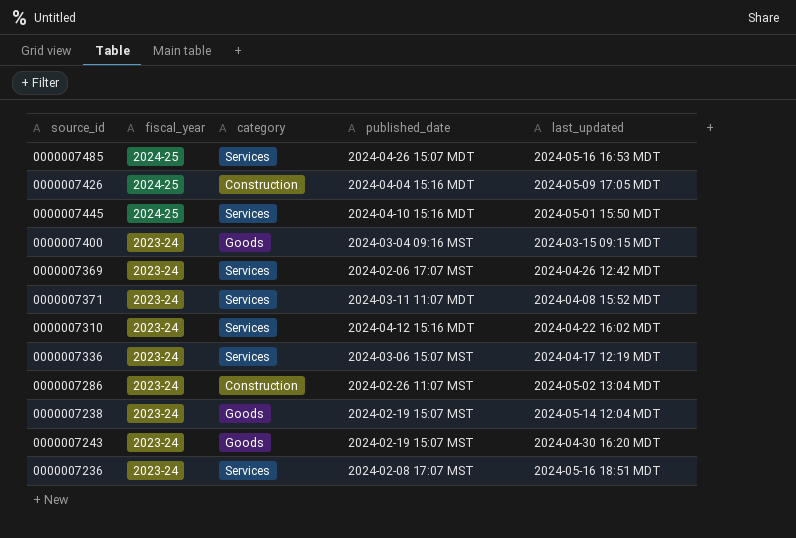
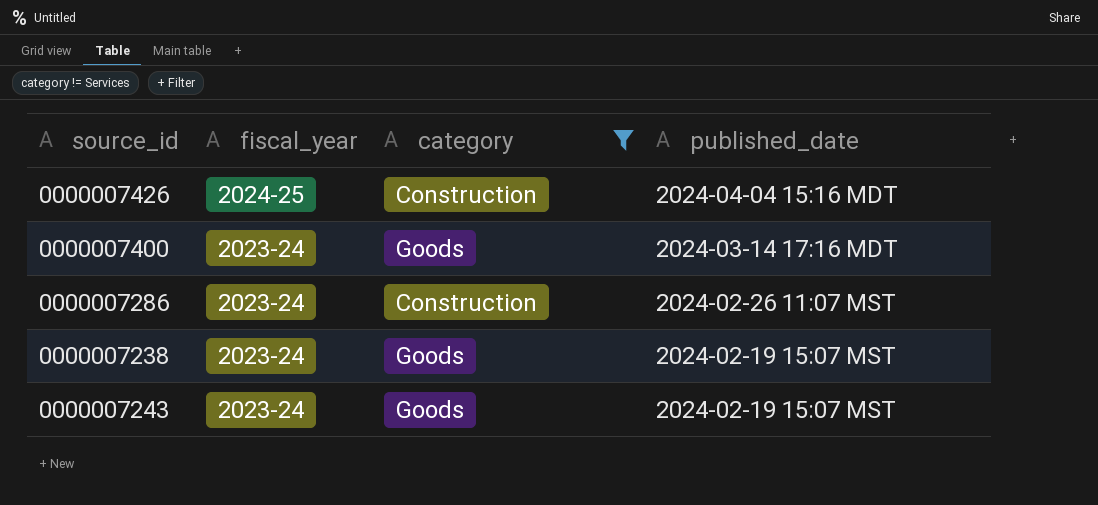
filter: none -> category != Services
column last_updated | position: 5 -> none
0000007400 | published_date: 2024-03-04 09:16 MST -> 2024-03-14 17:16 MDT

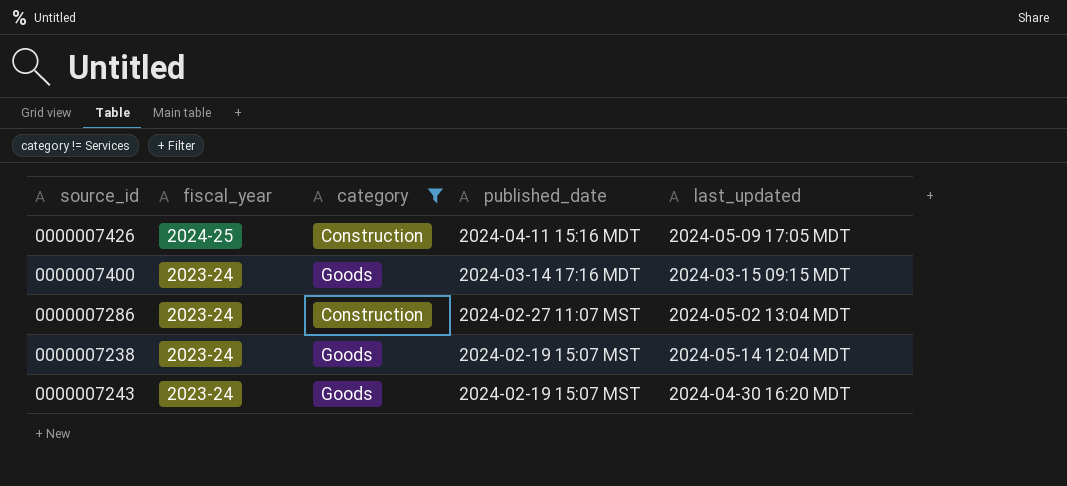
column last_updated | position: none -> 5
0000007426 | published_date: 2024-04-04 15:16 MDT -> 2024-04-11 15:16 MDT
0000007286 | published_date: 2024-02-26 11:07 MST -> 2024-02-27 11:07 MST

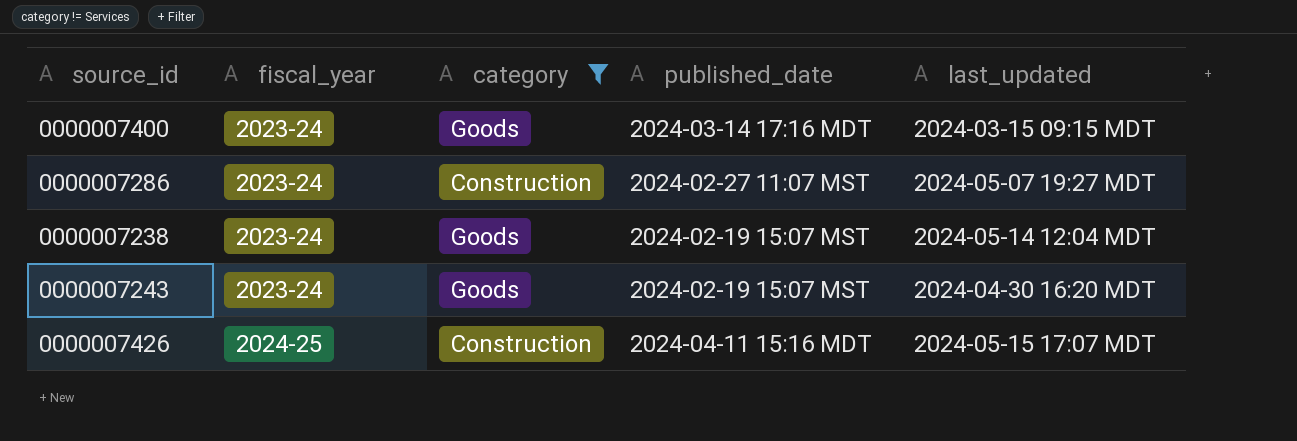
row order: fiscal_year descending -> fiscal_year ascending
0000007286 | last_updated: 2024-05-02 13:04 MDT -> 2024-05-07 19:27 MDT
0000007426 | last_updated: 2024-05-09 17:05 MDT -> 2024-05-15 17:07 MDT

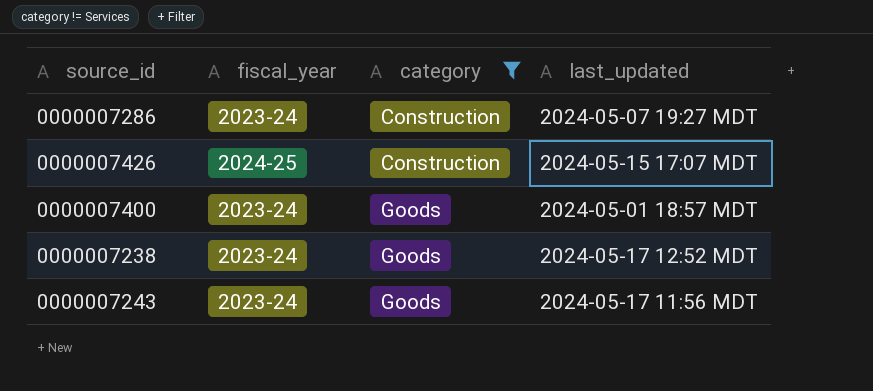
row order: fiscal_year ascending -> category ascending
column published_date | position: 4 -> none
0000007400 | last_updated: 2024-03-15 09:15 MDT -> 2024-05-01 18:57 MDT
0000007238 | last_updated: 2024-05-14 12:04 MDT -> 2024-05-17 12:52 MDT
0000007243 | last_updated: 2024-04-30 16:20 MDT -> 2024-05-17 11:56 MDT

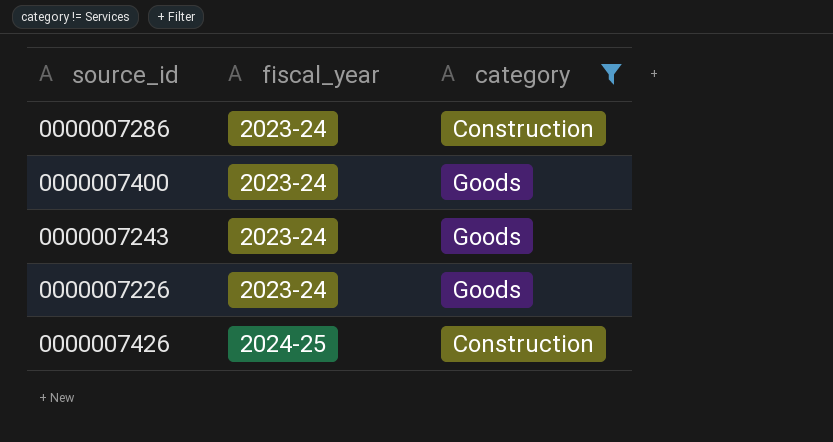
row order: category ascending -> fiscal_year ascending
column last_updated | position: 4 -> none
row 0000007238: 2023-24 | Goods | 2024-05-17 12:52 MDT -> none
row 0000007226: none -> 2023-24 | Goods

